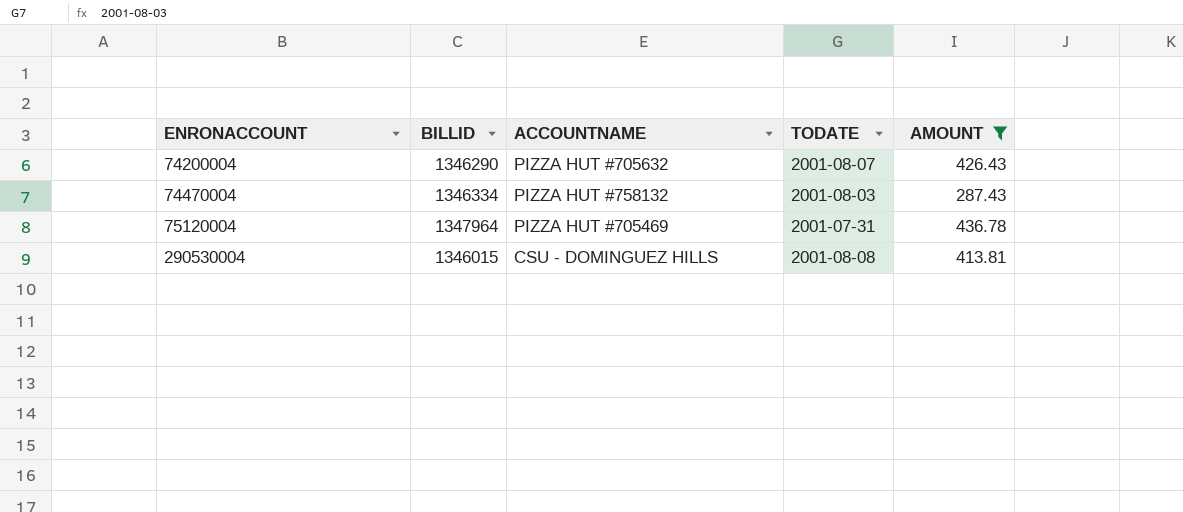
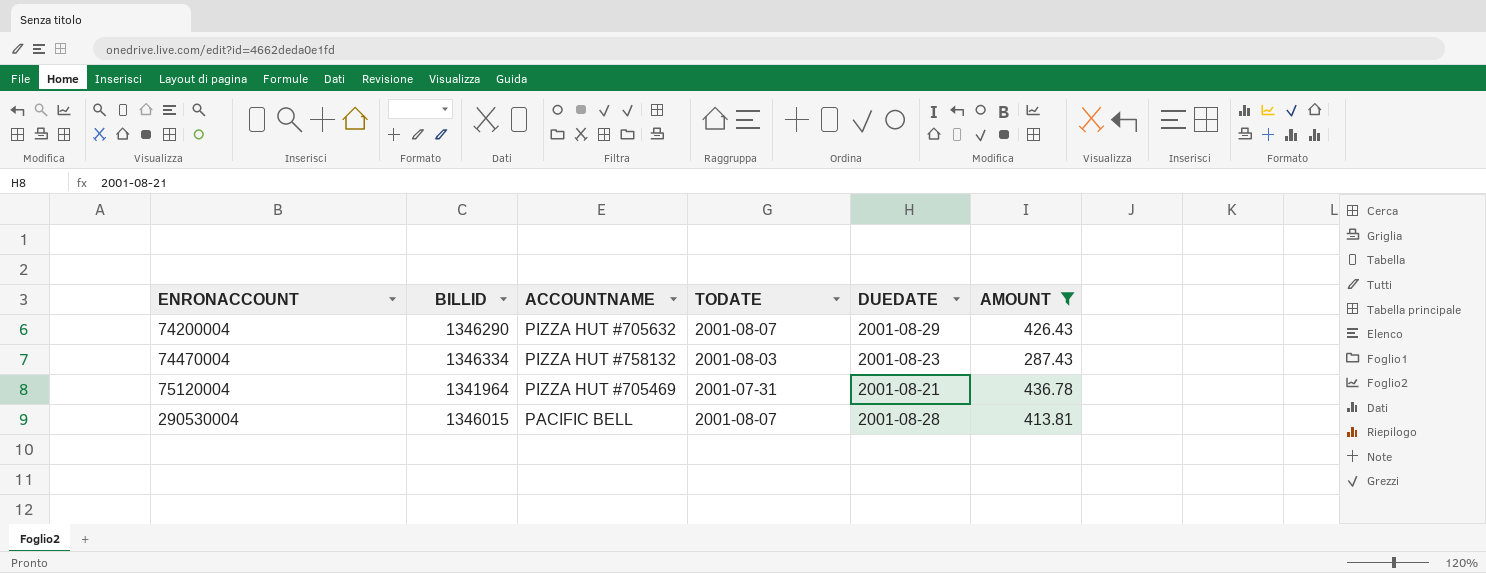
column DUEDATE | position: none -> 5
75120004 | BILLID: 1347964 -> 1341964
290530004 | ACCOUNTNAME: CSU - DOMINGUEZ HILLS -> PACIFIC BELL
290530004 | TODATE: 2001-08-08 -> 2001-08-07

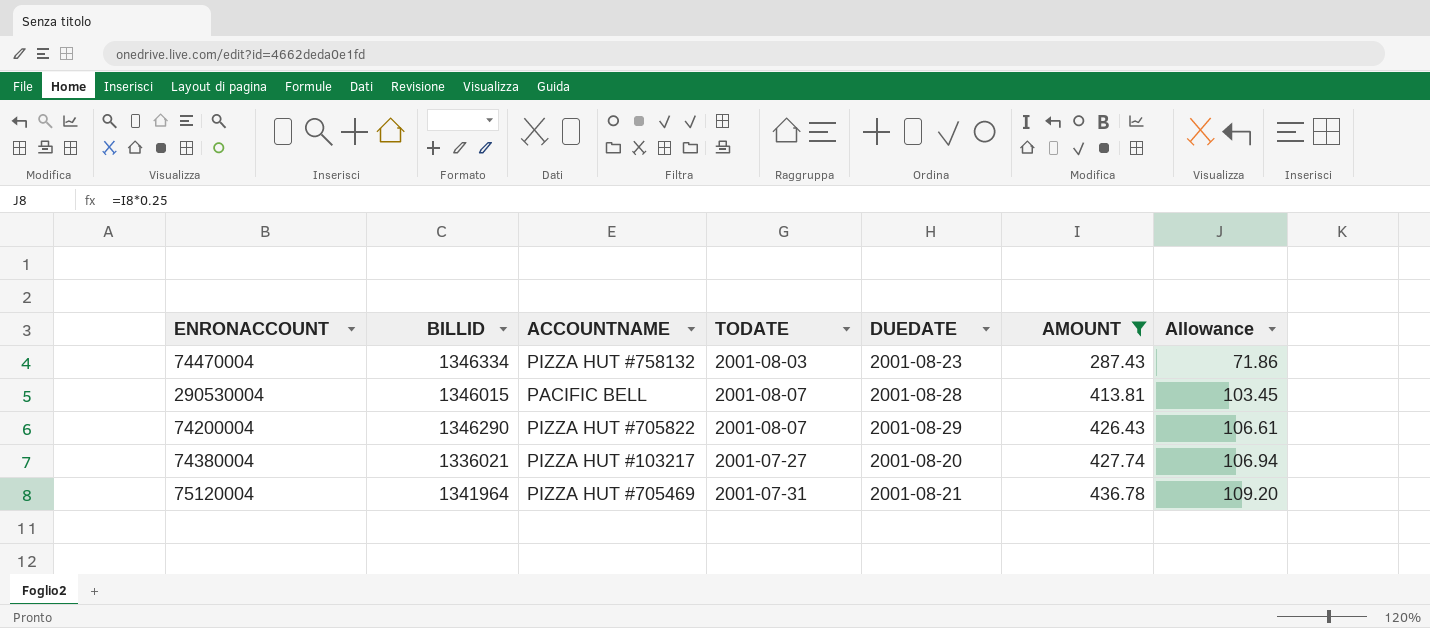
row order: ENRONACCOUNT ascending -> AMOUNT ascending
column Allowance | formula: none -> [AMOUNT] * 0.25
74200004 | ACCOUNTNAME: PIZZA HUT #705632 -> PIZZA HUT #705822
row 74380004: none -> 1336021 | PIZZA HUT #103217 | 2001-07-27 | 2001-08-20 | 427.74 | 106.94

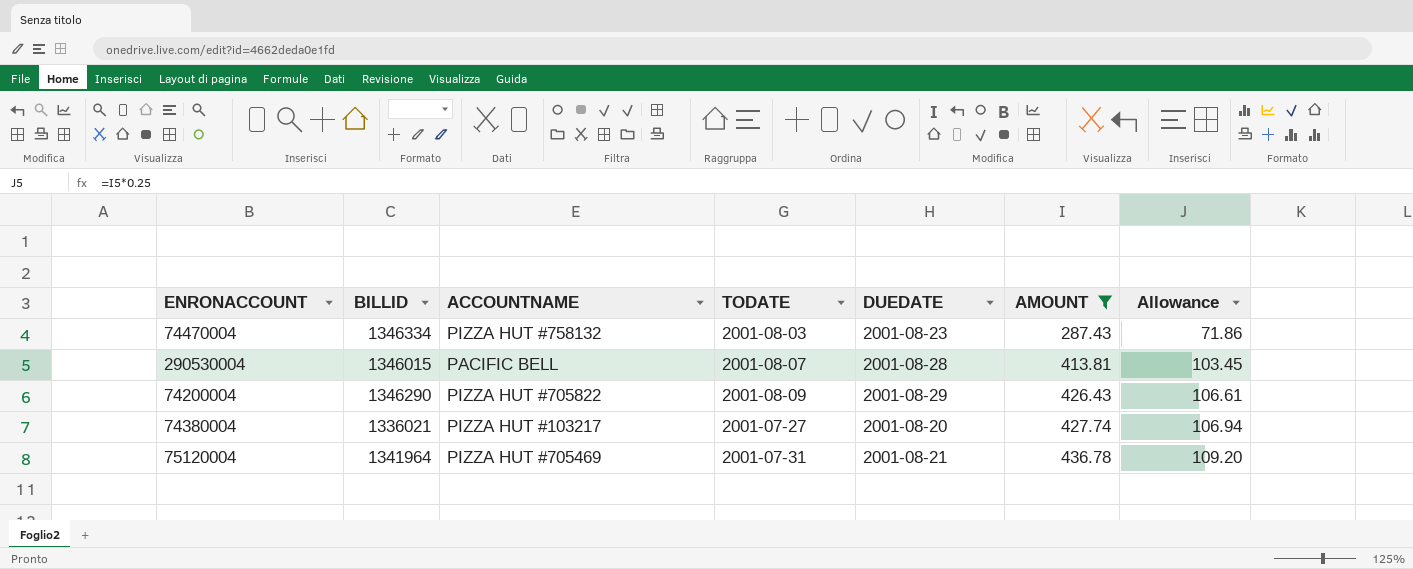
74200004 | TODATE: 2001-08-07 -> 2001-08-09

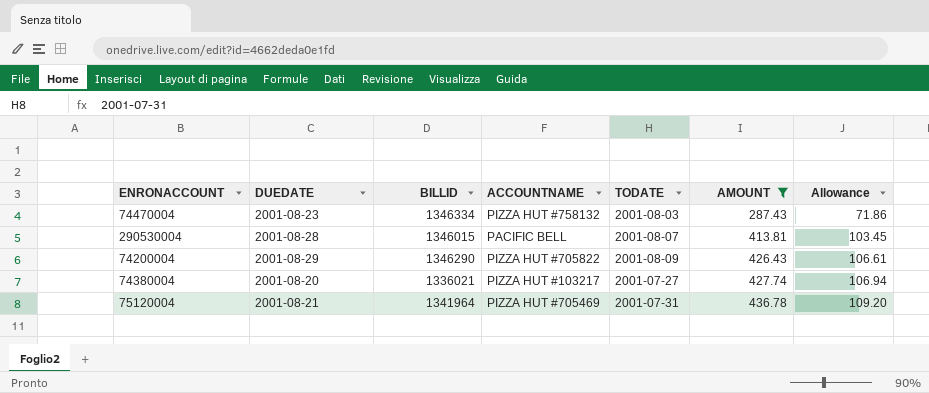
column DUEDATE | position: 5 -> 2

